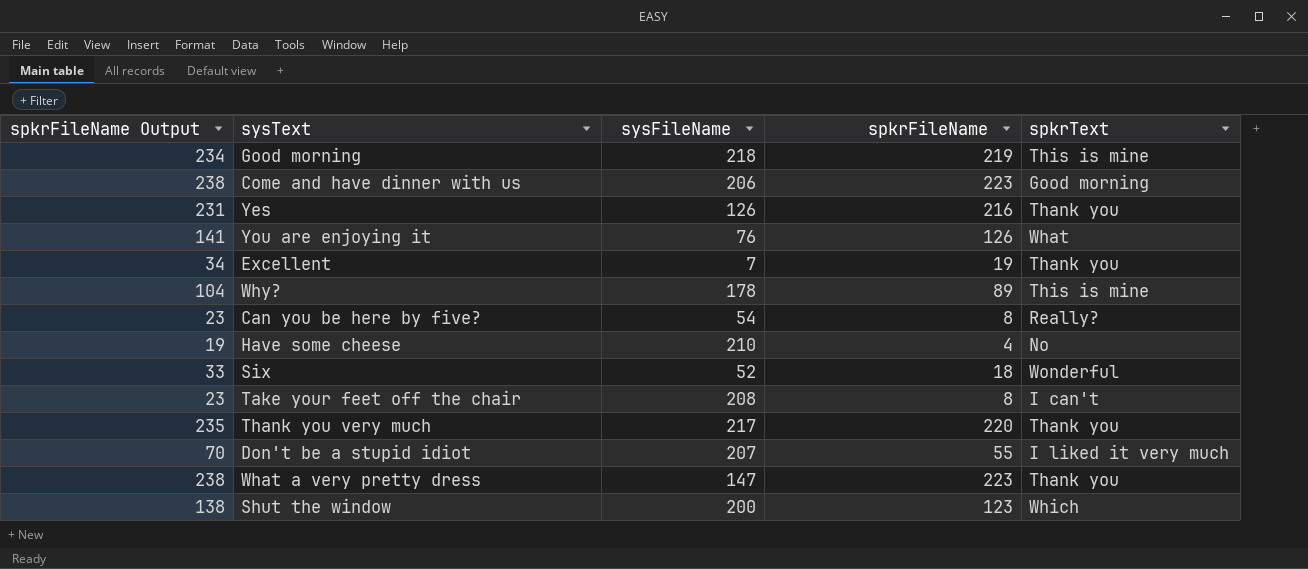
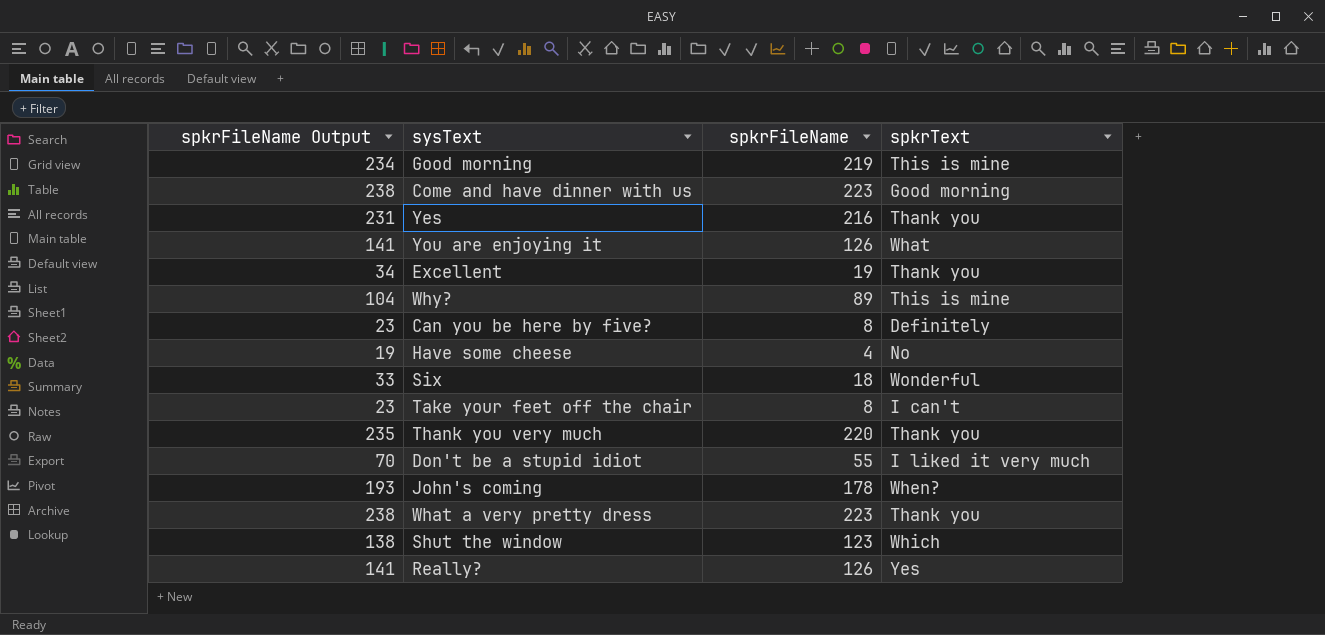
column sysFileName | position: 3 -> none
Can you be here by five? | spkrText: Really? -> Definitely
row John's coming: none -> 193 | 178 | When?
row Really?: none -> 141 | 126 | Yes

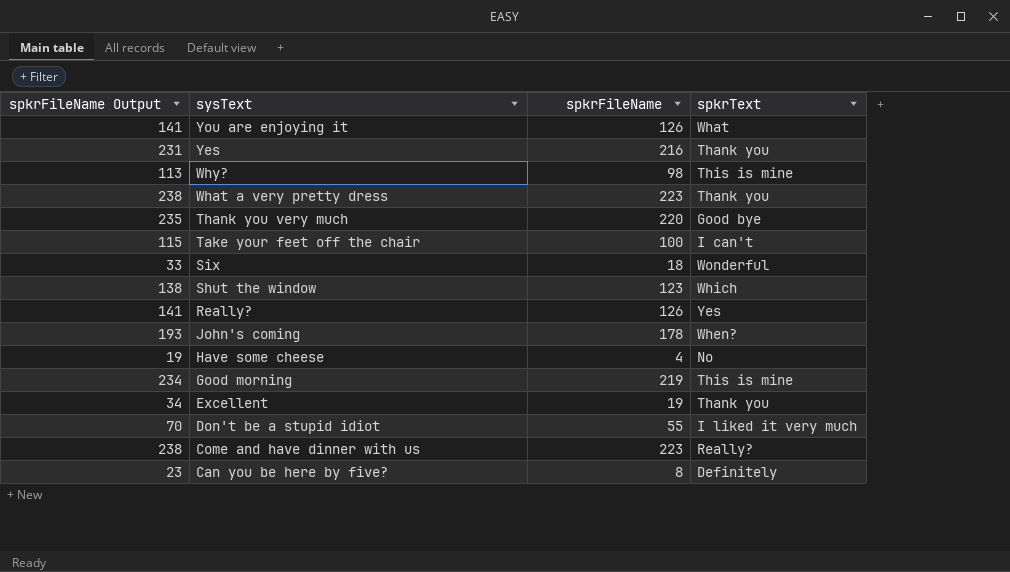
row order: none -> sysText descending
Why? | spkrFileName Output: 104 -> 113
Why? | spkrFileName: 89 -> 98
Thank you very much | spkrText: Thank you -> Good bye
Take your feet off the chair | spkrFileName Output: 23 -> 115
Take your feet off the chair | spkrFileName: 8 -> 100
Come and have dinner with us | spkrText: Good morning -> Really?

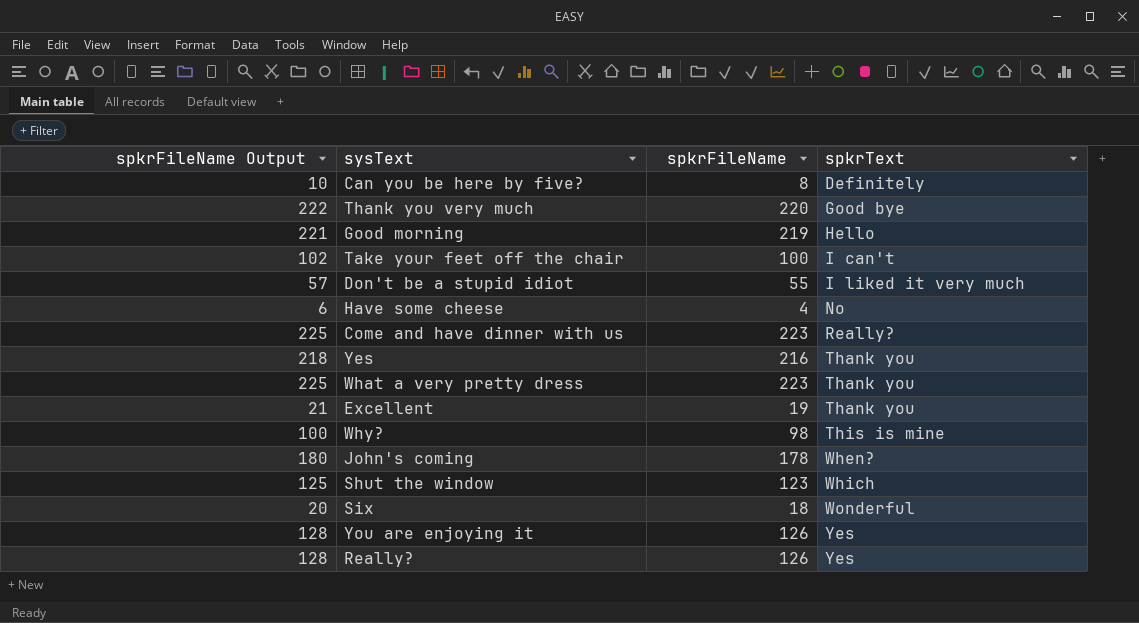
row order: sysText descending -> spkrText ascending
column spkrFileName Output | formula: [spkrFileName] + 15 -> [spkrFileName] + 2
Good morning | spkrText: This is mine -> Hello
You are enjoying it | spkrText: What -> Yes

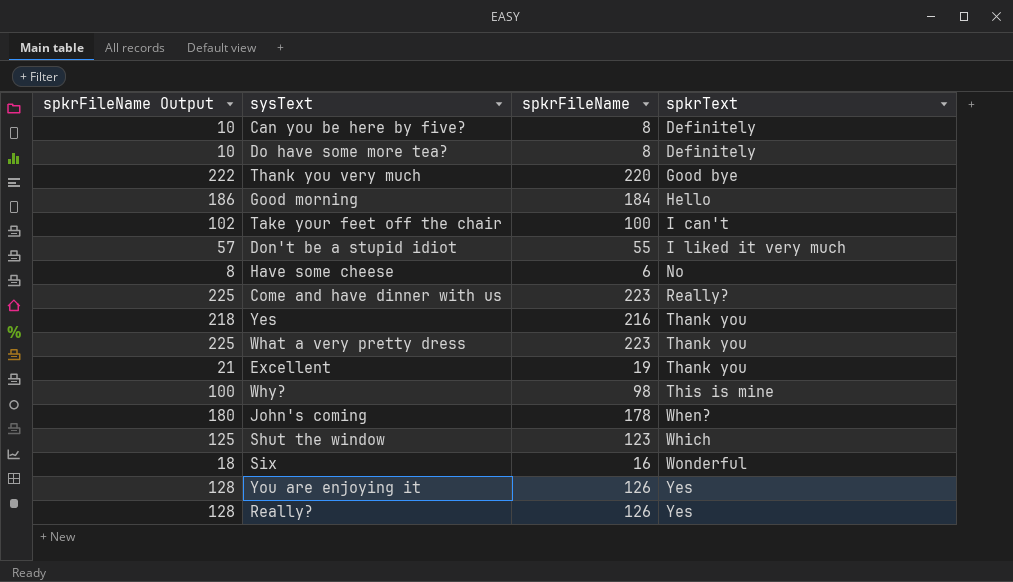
row Do have some more tea?: none -> 10 | 8 | Definitely
Good morning | spkrFileName Output: 221 -> 186
Good morning | spkrFileName: 219 -> 184
Have some cheese | spkrFileName Output: 6 -> 8
Have some cheese | spkrFileName: 4 -> 6
Six | spkrFileName Output: 20 -> 18
Six | spkrFileName: 18 -> 16

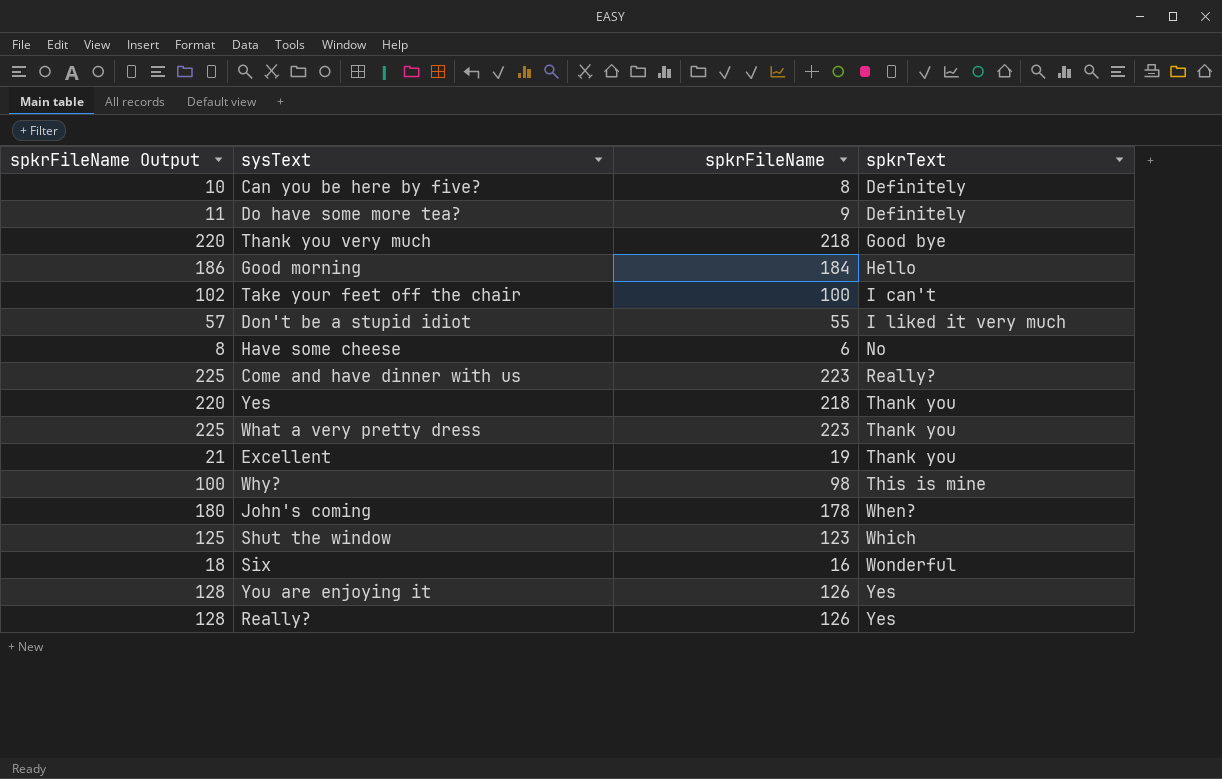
Do have some more tea? | spkrFileName Output: 10 -> 11
Do have some more tea? | spkrFileName: 8 -> 9
Thank you very much | spkrFileName Output: 222 -> 220
Thank you very much | spkrFileName: 220 -> 218
Yes | spkrFileName Output: 218 -> 220
Yes | spkrFileName: 216 -> 218

